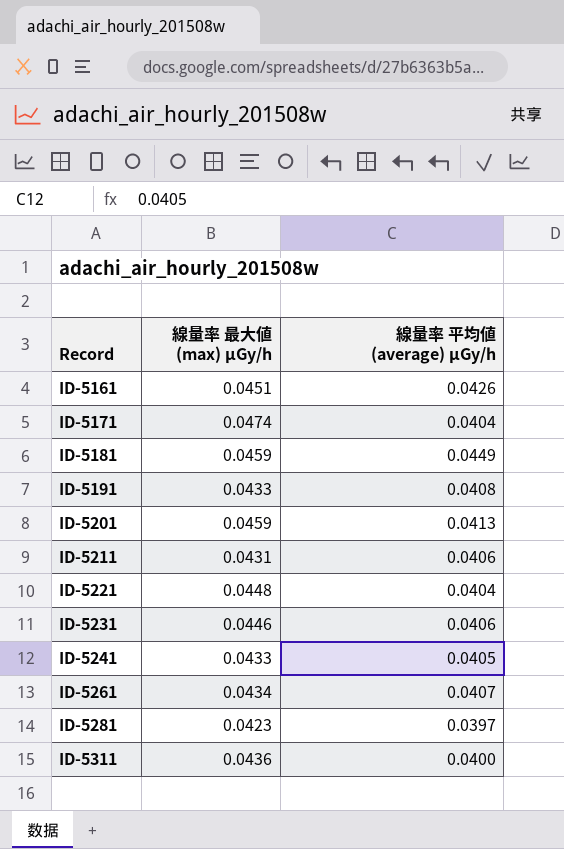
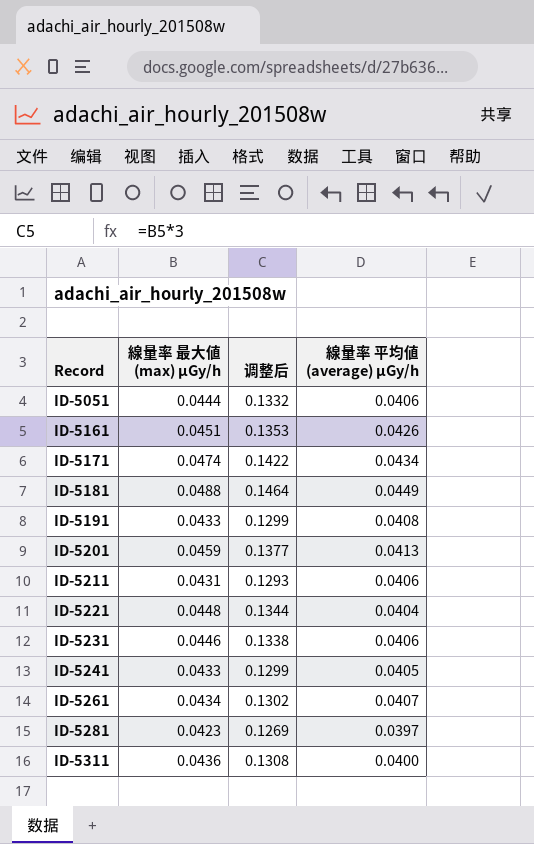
column 调整后 | formula: none -> [線量率 最大値 (max) μGy/h] * 3
row ID-5051: none -> 0.0444 | 0.1332 | 0.0406
ID-5171 | 線量率 平均値 (average) μGy/h: 0.0404 -> 0.0434
ID-5181 | 線量率 最大値 (max) μGy/h: 0.0459 -> 0.0488

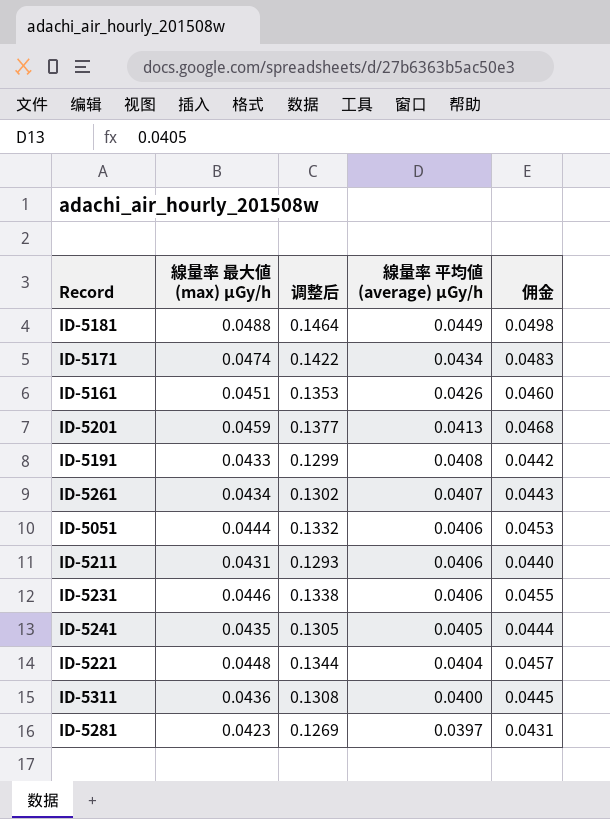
row order: Record ascending -> 線量率 平均値 (average) μGy/h descending
column 佣金 | formula: none -> [線量率 最大値 (max) μGy/h] * 1.02
ID-5241 | 線量率 最大値 (max) μGy/h: 0.0433 -> 0.0435
ID-5241 | 调整后: 0.1299 -> 0.1305

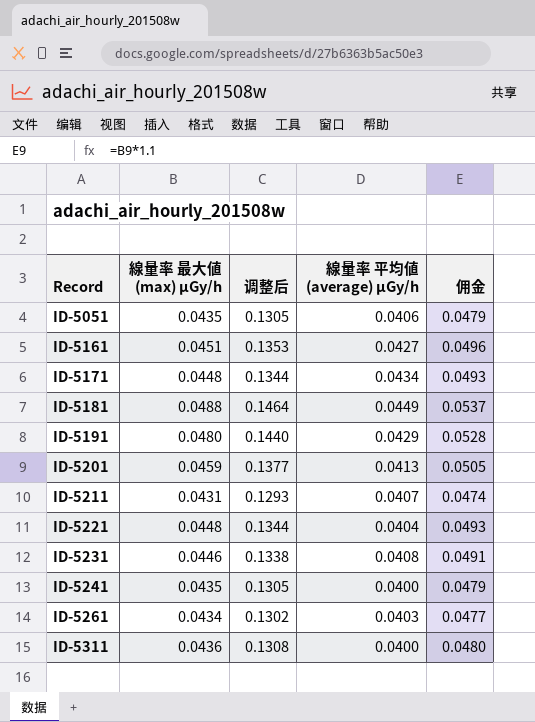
row order: 線量率 平均値 (average) μGy/h descending -> Record ascending
column 佣金 | formula: [線量率 最大値 (max) μGy/h] * 1.02 -> [線量率 最大値 (max) μGy/h] * 1.1
row ID-5281: 0.0423 | 0.1269 | 0.0397 | 0.0431 -> none
ID-5051 | 線量率 最大値 (max) μGy/h: 0.0444 -> 0.0435
ID-5051 | 调整后: 0.1332 -> 0.1305
ID-5161 | 線量率 平均値 (average) μGy/h: 0.0426 -> 0.0427
ID-5171 | 線量率 最大値 (max) μGy/h: 0.0474 -> 0.0448
ID-5171 | 调整后: 0.1422 -> 0.1344
ID-5191 | 線量率 最大値 (max) μGy/h: 0.0433 -> 0.0480
ID-5191 | 调整后: 0.1299 -> 0.1440
ID-5191 | 線量率 平均値 (average) μGy/h: 0.0408 -> 0.0429
ID-5211 | 線量率 平均値 (average) μGy/h: 0.0406 -> 0.0407
ID-5231 | 線量率 平均値 (average) μGy/h: 0.0406 -> 0.0408
ID-5241 | 線量率 平均値 (average) μGy/h: 0.0405 -> 0.0400
ID-5261 | 線量率 平均値 (average) μGy/h: 0.0407 -> 0.0403

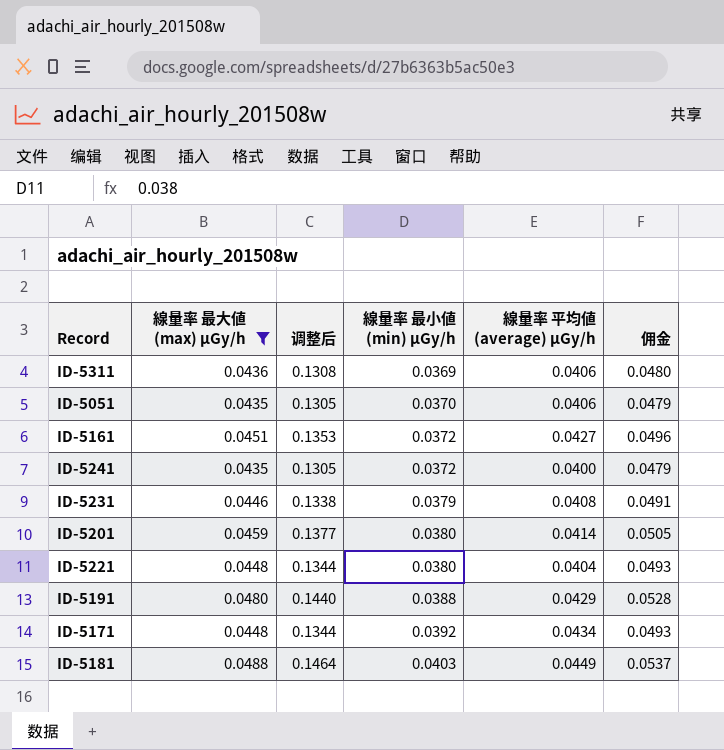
filter: none -> 線量率 最大値 (max) μGy/h >= 0.0435
row order: Record ascending -> 線量率 最小値 (min) μGy/h ascending
column 線量率 最小値 (min) μGy/h | position: none -> 4
ID-5311 | 線量率 平均値 (average) μGy/h: 0.0400 -> 0.0406
ID-5201 | 線量率 平均値 (average) μGy/h: 0.0413 -> 0.0414

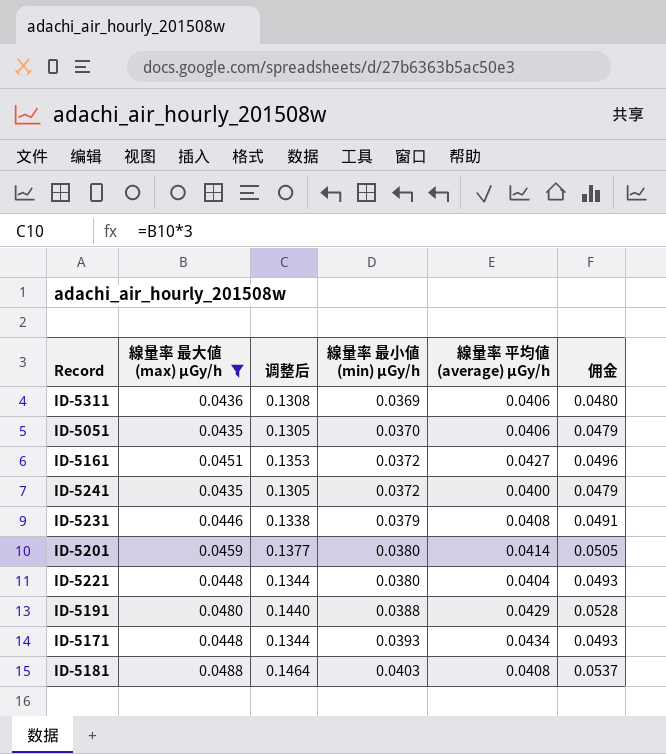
ID-5171 | 線量率 最小値 (min) μGy/h: 0.0392 -> 0.0393
ID-5181 | 線量率 平均値 (average) μGy/h: 0.0449 -> 0.0408

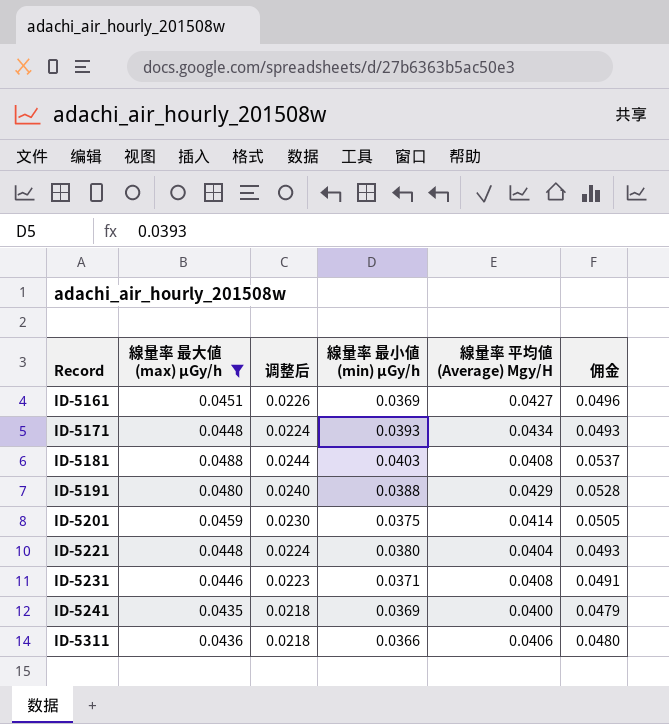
row order: 線量率 最小値 (min) μGy/h ascending -> Record ascending
column 调整后 | formula: [線量率 最大値 (max) μGy/h] * 3 -> [線量率 最大値 (max) μGy/h] * 0.5
column name: 線量率 平均値 (average) μGy/h -> 線量率 平均値 (Average) Μgy/H
row ID-5051: 0.0435 | 0.1305 | 0.0370 | 0.0406 | 0.0479 -> none
ID-5161 | 線量率 最小値 (min) μGy/h: 0.0372 -> 0.0369
ID-5201 | 線量率 最小値 (min) μGy/h: 0.0380 -> 0.0375
ID-5231 | 線量率 最小値 (min) μGy/h: 0.0379 -> 0.0371
ID-5241 | 線量率 最小値 (min) μGy/h: 0.0372 -> 0.0369
ID-5311 | 線量率 最小値 (min) μGy/h: 0.0369 -> 0.0366

